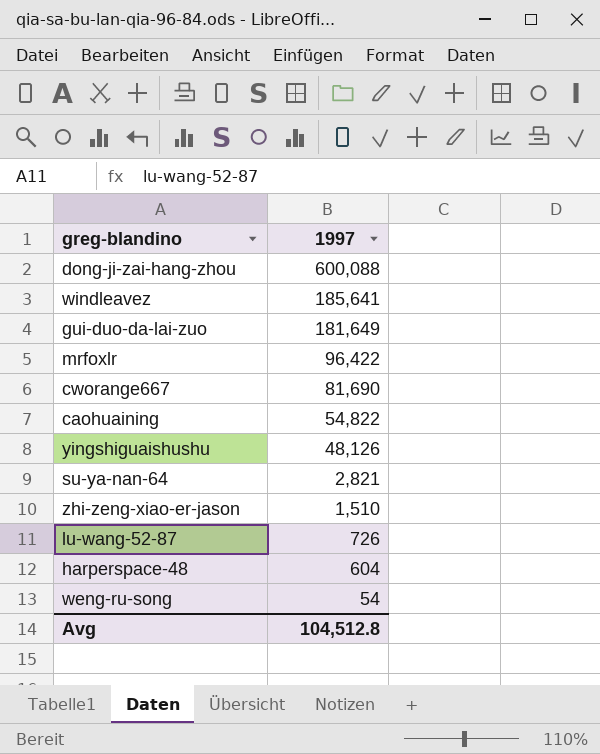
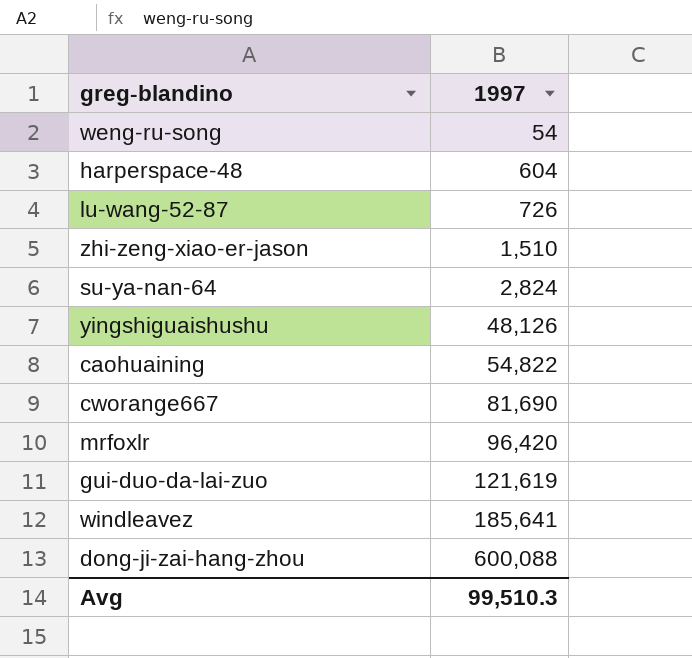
row order: 1997 descending -> 1997 ascending
su-ya-nan-64 | 1997: 2,821 -> 2,824
mrfoxlr | 1997: 96,422 -> 96,420
gui-duo-da-lai-zuo | 1997: 181,649 -> 121,619
Avg | 1997: 104,512.8 -> 99,510.3

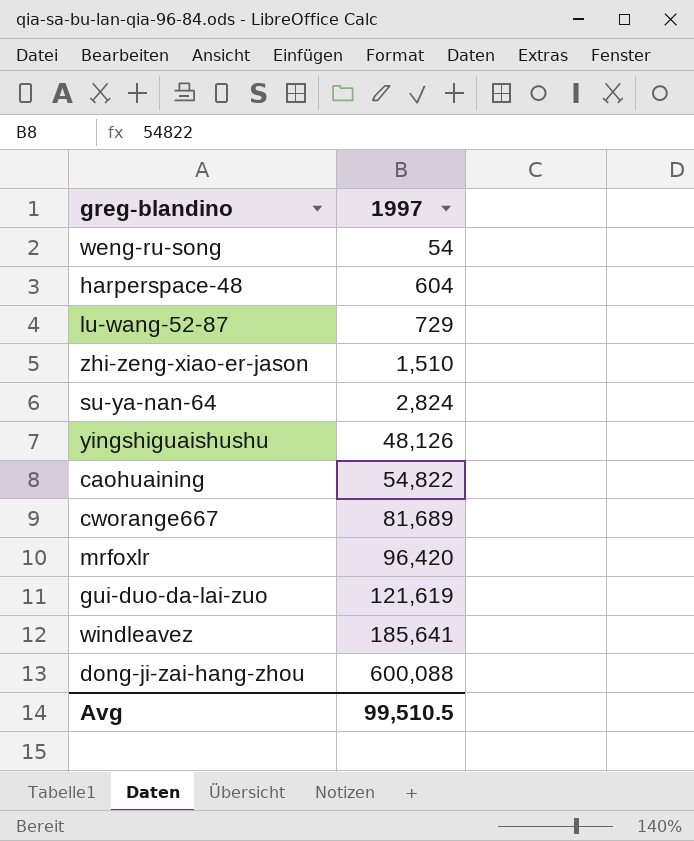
lu-wang-52-87 | 1997: 726 -> 729
cworange667 | 1997: 81,690 -> 81,689
Avg | 1997: 99,510.3 -> 99,510.5

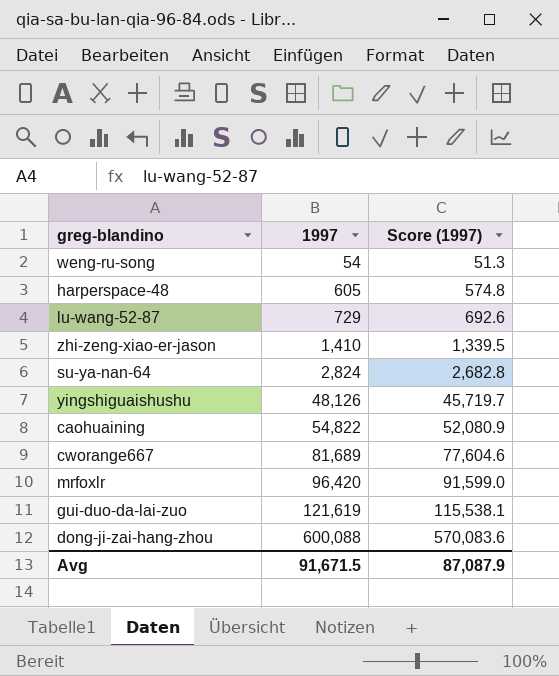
column Score (1997) | formula: none -> [1997] * 0.95
row windleavez: 185,641 -> none
harperspace-48 | 1997: 604 -> 605
zhi-zeng-xiao-er-jason | 1997: 1,510 -> 1,410
Avg | 1997: 99,510.5 -> 91,671.5

